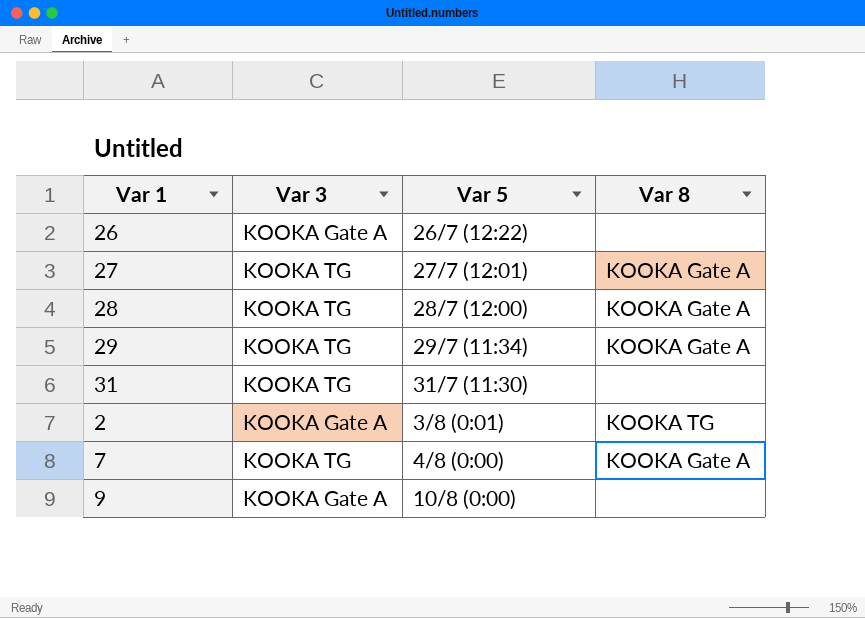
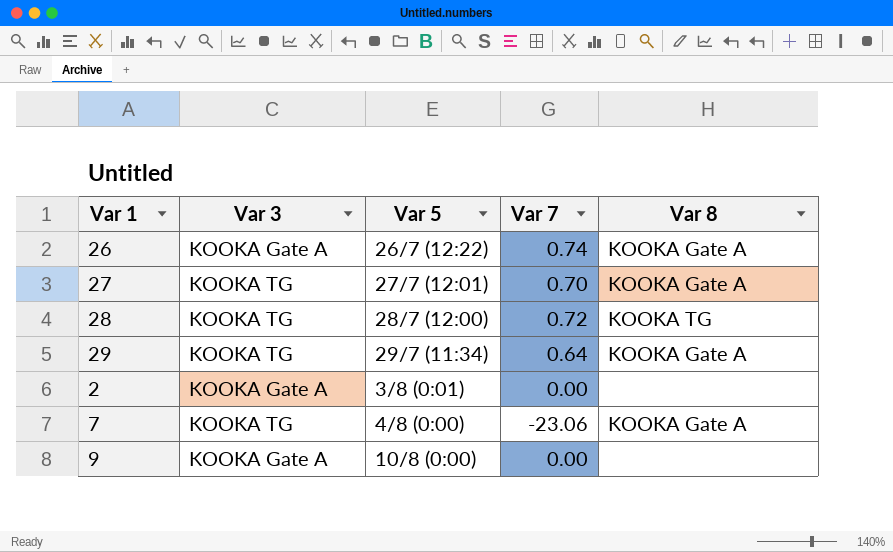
column Var 7 | position: none -> 4
row 31: KOOKA TG | 31/7 (11:30) | none -> none
26 | Var 8: none -> KOOKA Gate A
28 | Var 8: KOOKA Gate A -> KOOKA TG
2 | Var 8: KOOKA TG -> none

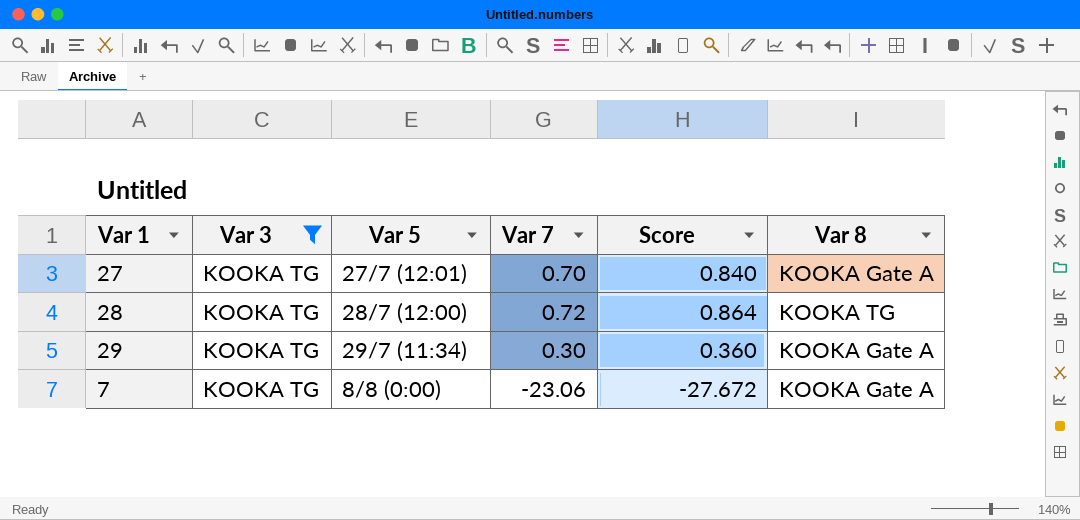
filter: none -> Var 3 = KOOKA TG
column Score | formula: none -> [Var 7] * 1.2
29 | Var 7: 0.64 -> 0.30
7 | Var 5: 4/8 (0:00) -> 8/8 (0:00)

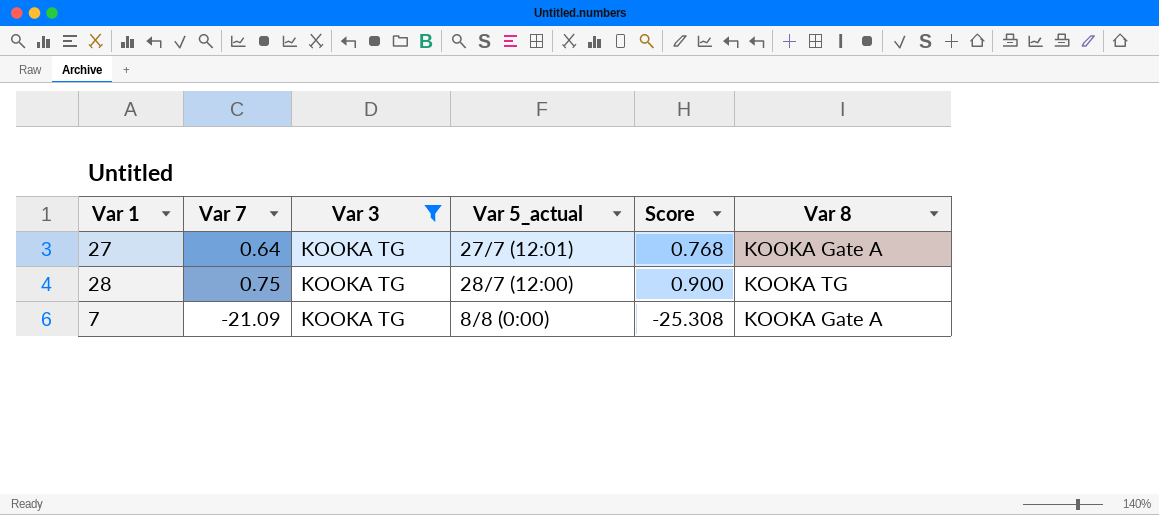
column Var 7 | position: 4 -> 2
column name: Var 5 -> Var 5_actual
row 29: KOOKA TG | 29/7 (11:34) | 0.30 | 0.360 | KOOKA Gate A -> none
27 | Var 7: 0.70 -> 0.64
27 | Score: 0.840 -> 0.768
28 | Var 7: 0.72 -> 0.75
28 | Score: 0.864 -> 0.900
7 | Var 7: -23.06 -> -21.09
7 | Score: -27.672 -> -25.308

